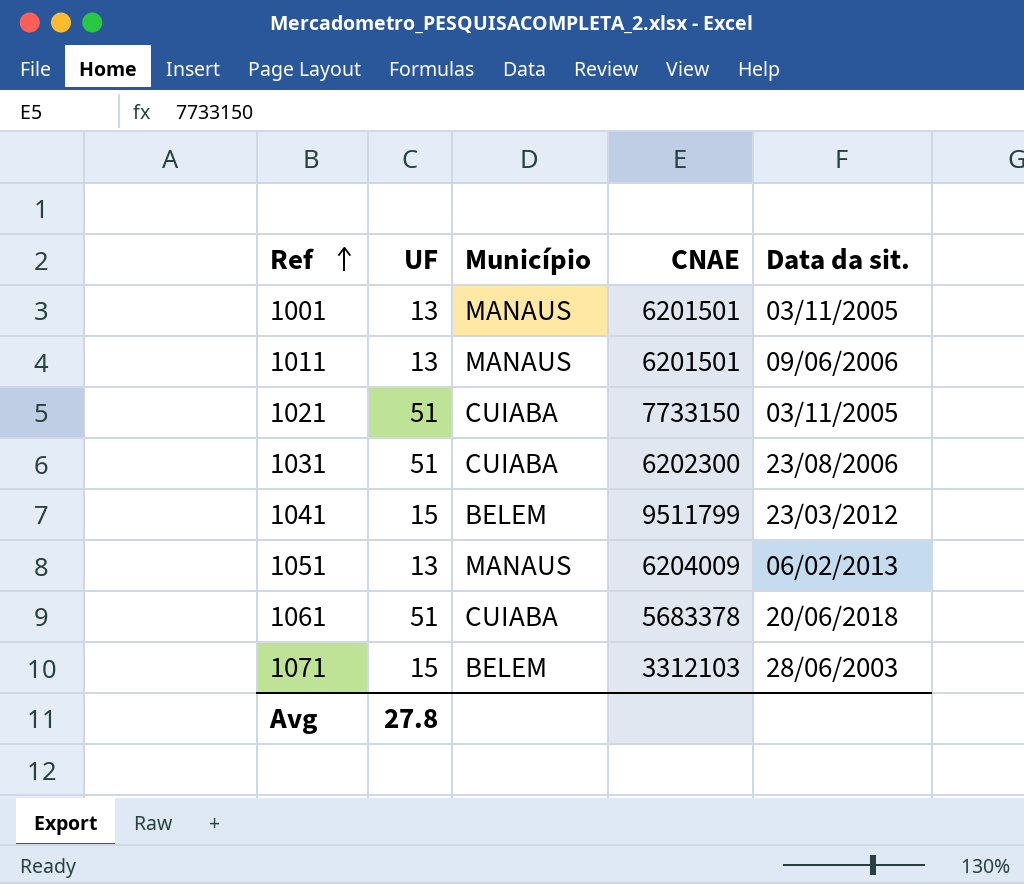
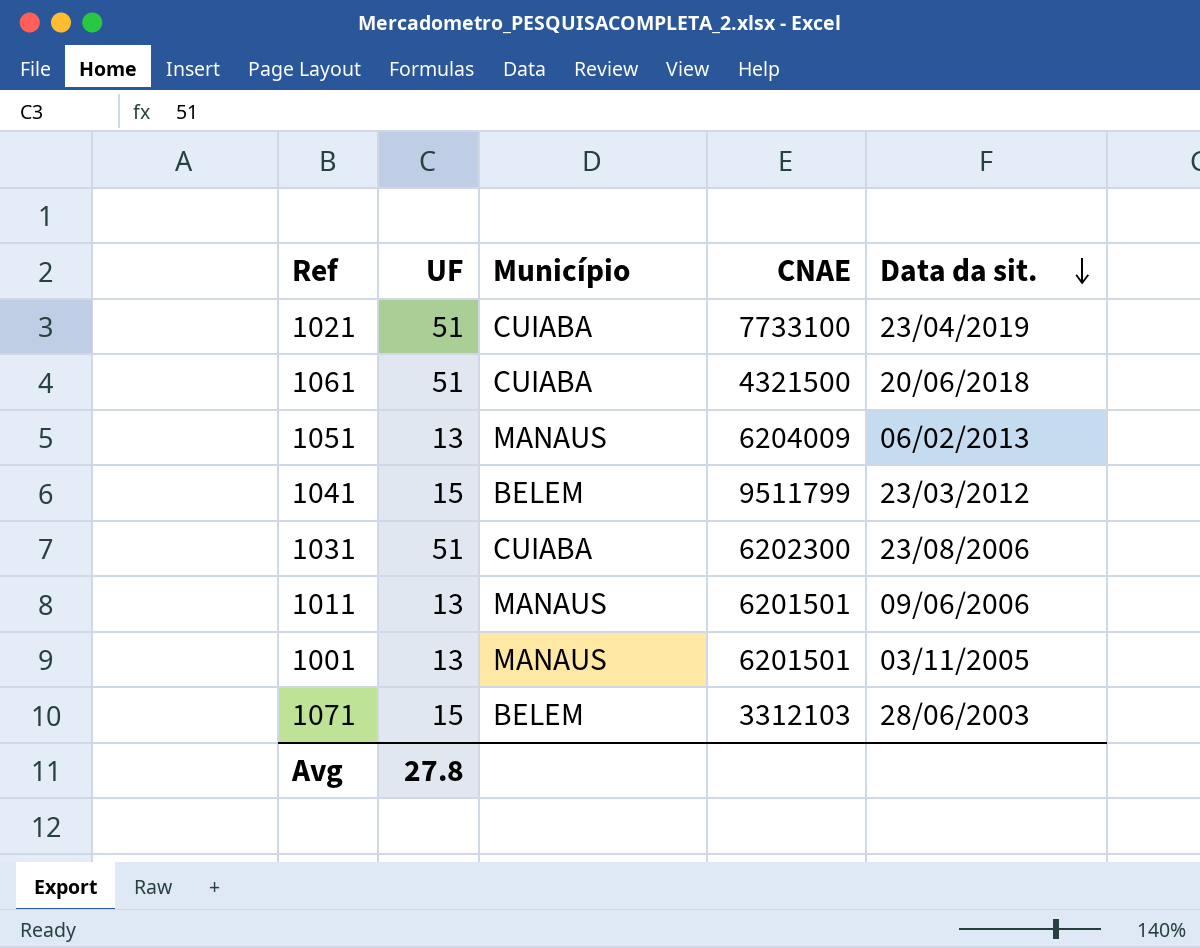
row order: Ref ascending -> Data da sit. descending
1021 | CNAE: 7733150 -> 7733100
1021 | Data da sit.: 03/11/2005 -> 23/04/2019
1061 | CNAE: 5683378 -> 4321500

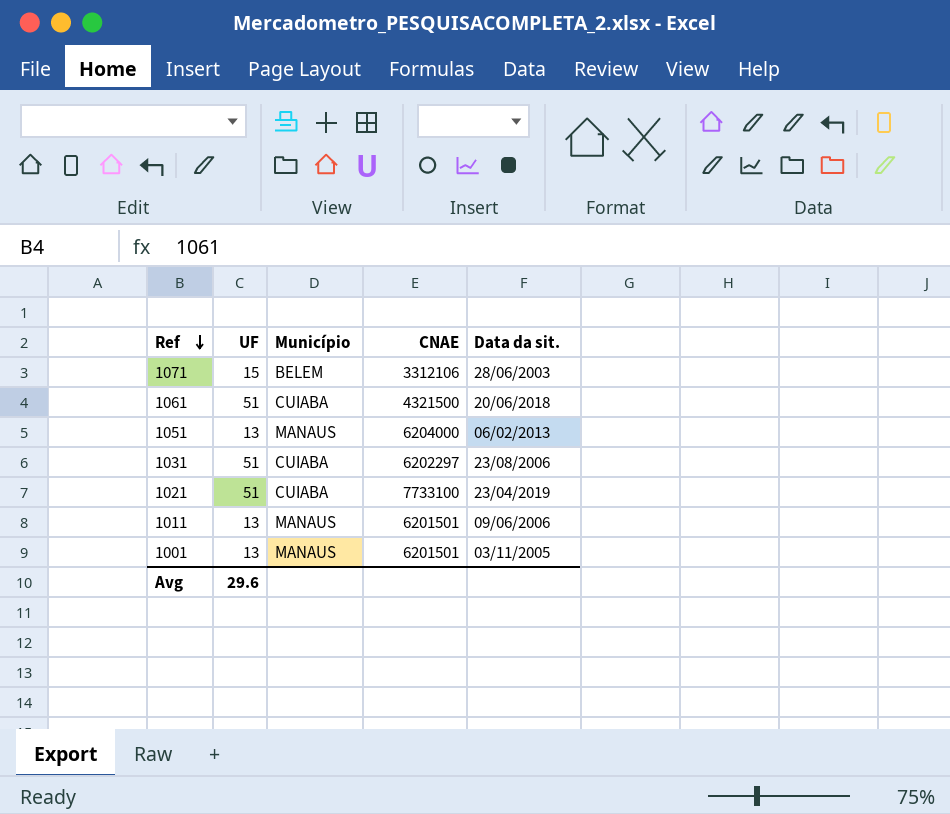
row order: Data da sit. descending -> Ref descending
row 1041: 15 | BELEM | 9511799 | 23/03/2012 -> none
1071 | CNAE: 3312103 -> 3312106
1051 | CNAE: 6204009 -> 6204000
1031 | CNAE: 6202300 -> 6202297
Avg | UF: 27.8 -> 29.6

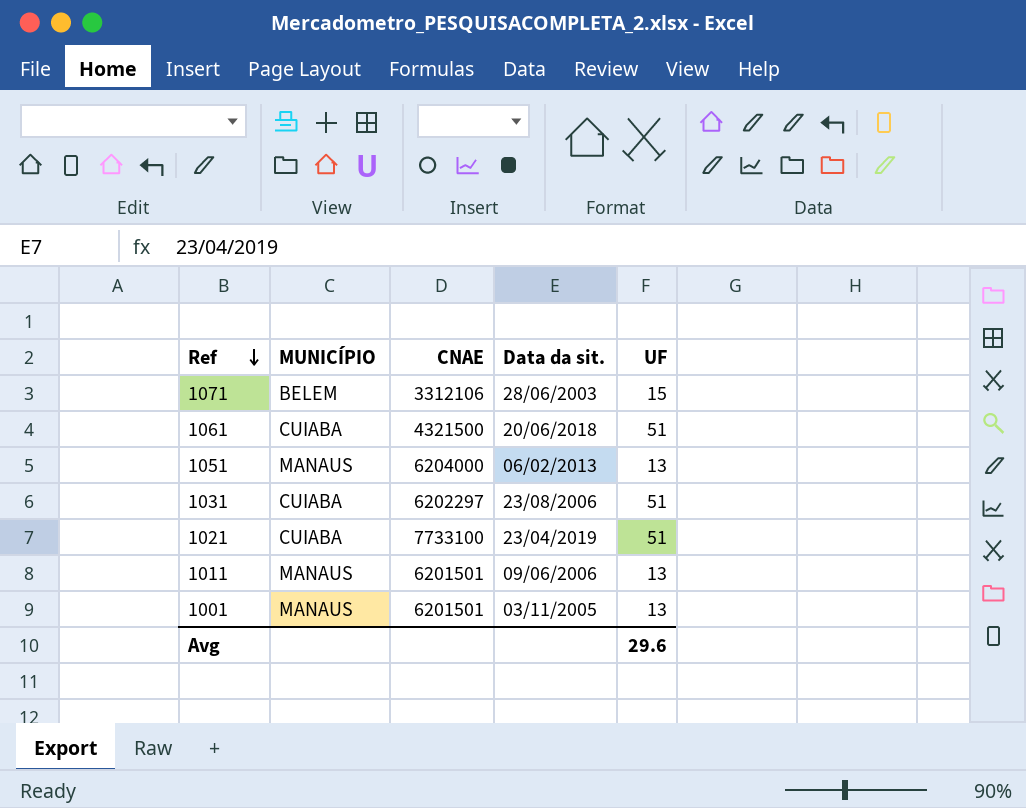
column name: Município -> MUNICÍPIO
column UF | position: 2 -> 5

